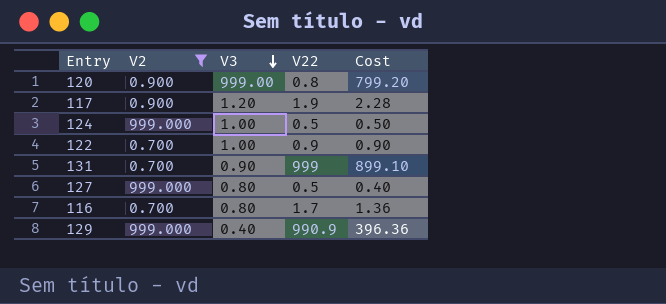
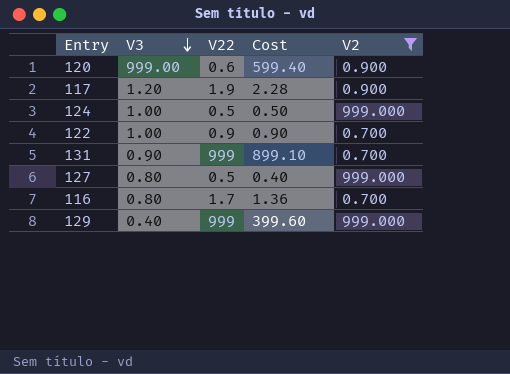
column V2 | position: 2 -> 5
120 | V22: 0.8 -> 0.6
120 | Cost: 799.20 -> 599.40
129 | V22: 990.9 -> 999
129 | Cost: 396.36 -> 399.60

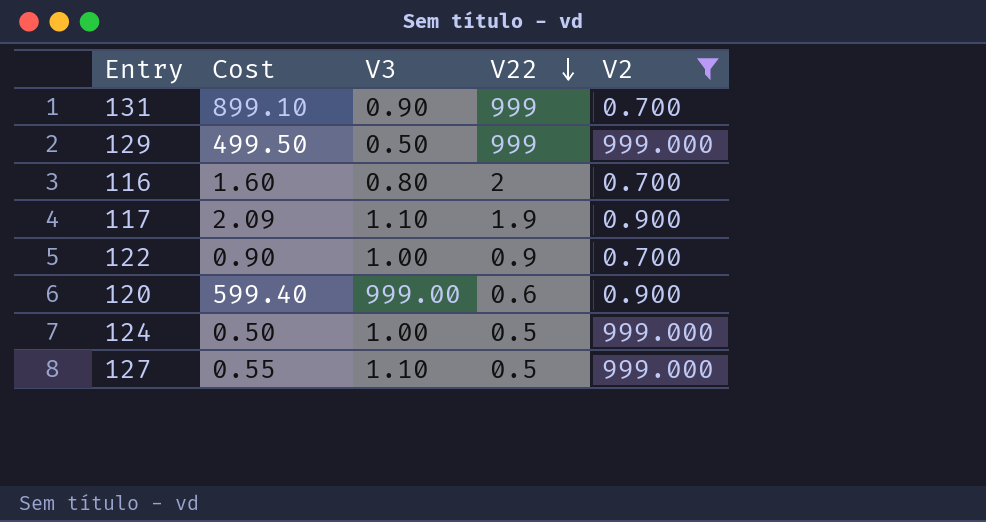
row order: V3 descending -> V22 descending
column Cost | position: 4 -> 2
129 | Cost: 399.60 -> 499.50
129 | V3: 0.40 -> 0.50
116 | Cost: 1.36 -> 1.60
116 | V22: 1.7 -> 2
117 | Cost: 2.28 -> 2.09
117 | V3: 1.20 -> 1.10
127 | Cost: 0.40 -> 0.55
127 | V3: 0.80 -> 1.10

